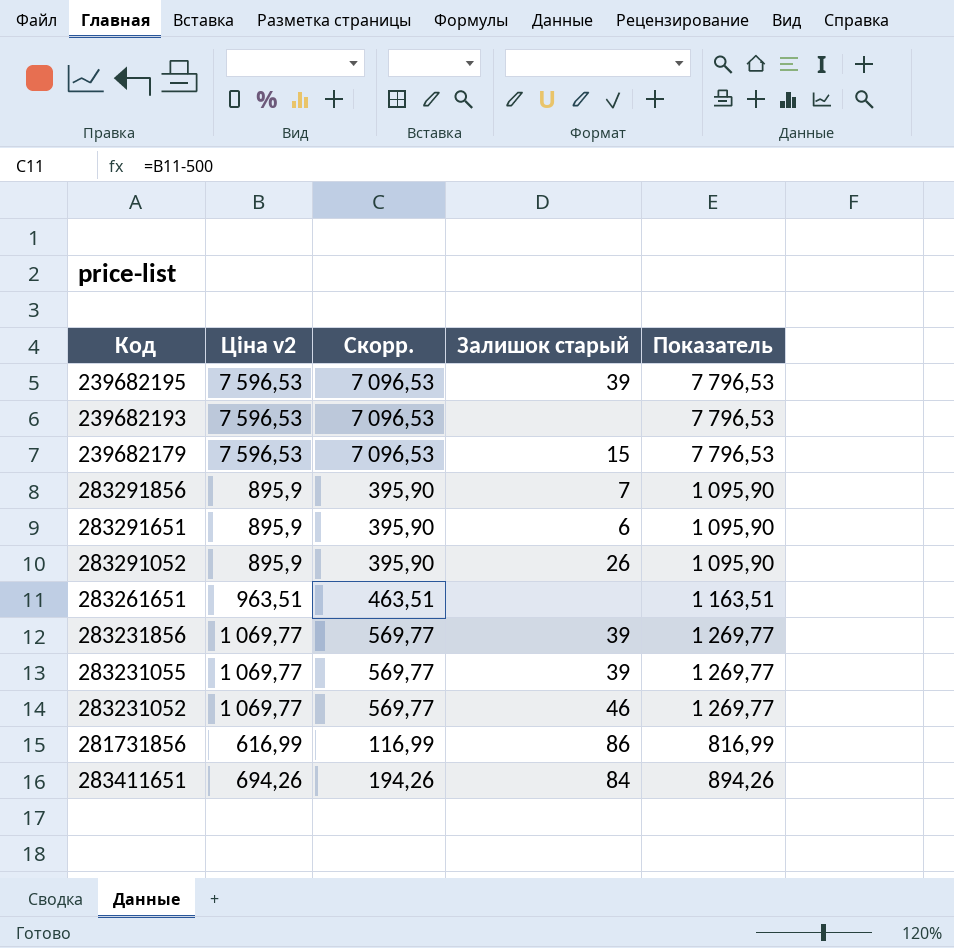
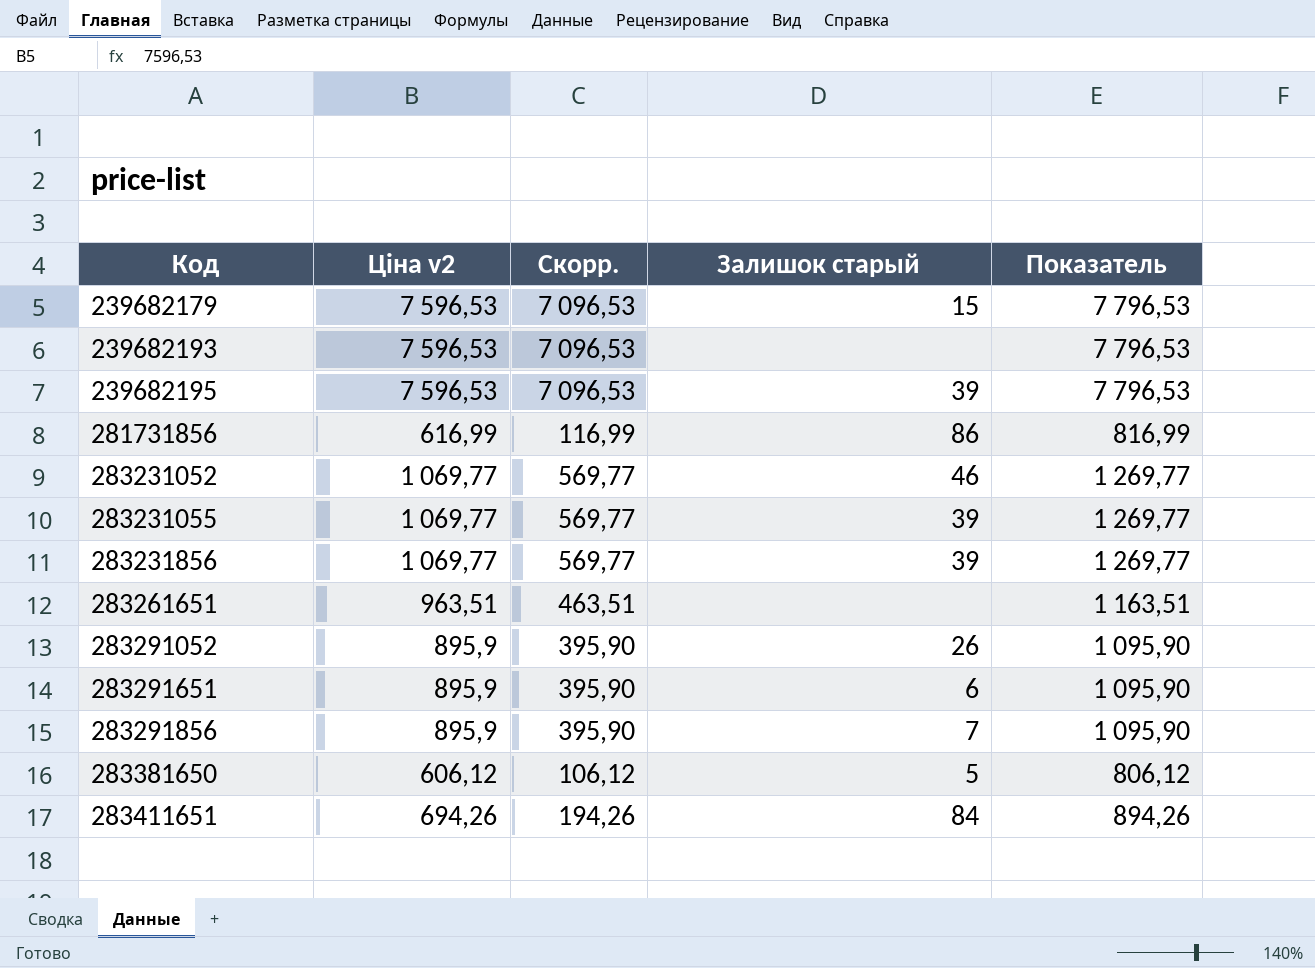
row order: none -> Код ascending
row 283381650: none -> 606,12 | 106,12 | 5 | 806,12

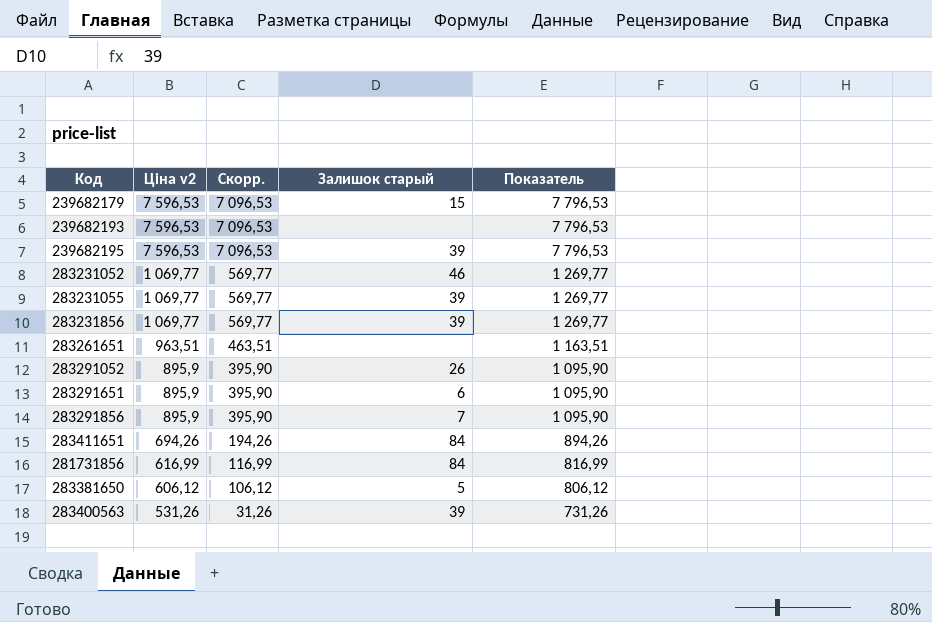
row order: Код ascending -> Ціна v2 descending
281731856 | Залишок старый: 86 -> 84
row 283400563: none -> 531,26 | 31,26 | 39 | 731,26

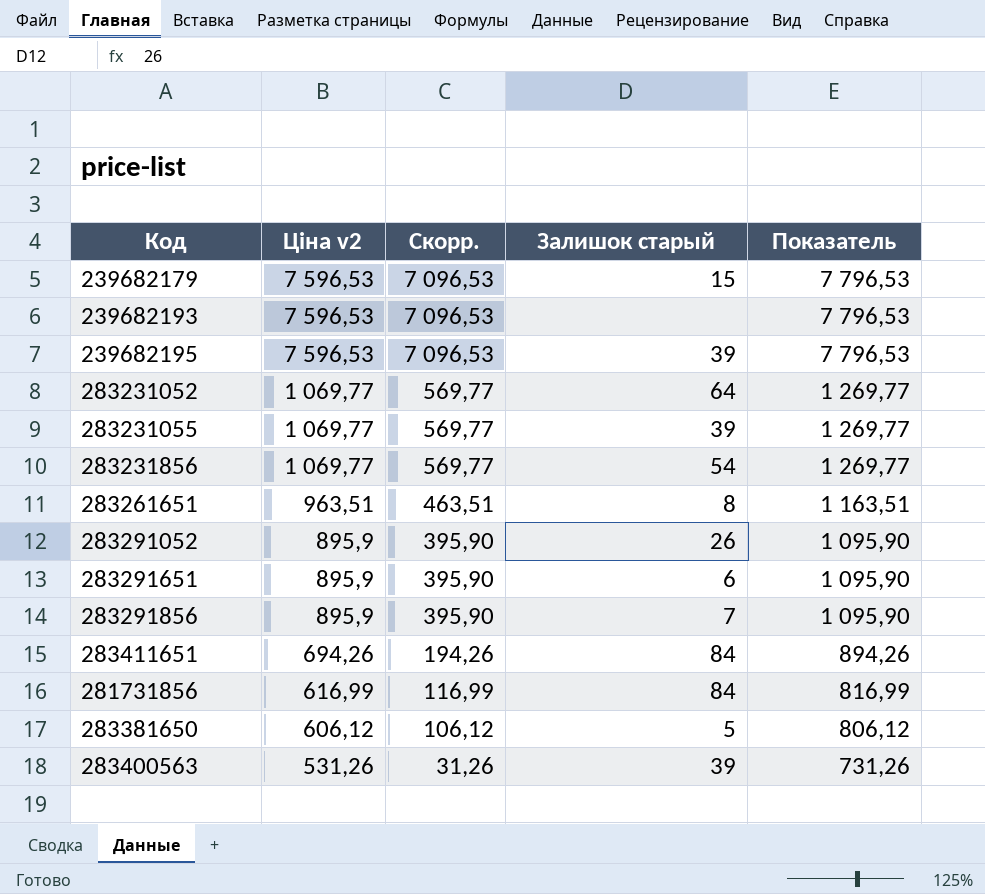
283231052 | Залишок старый: 46 -> 64
283231856 | Залишок старый: 39 -> 54
283261651 | Залишок старый: none -> 8

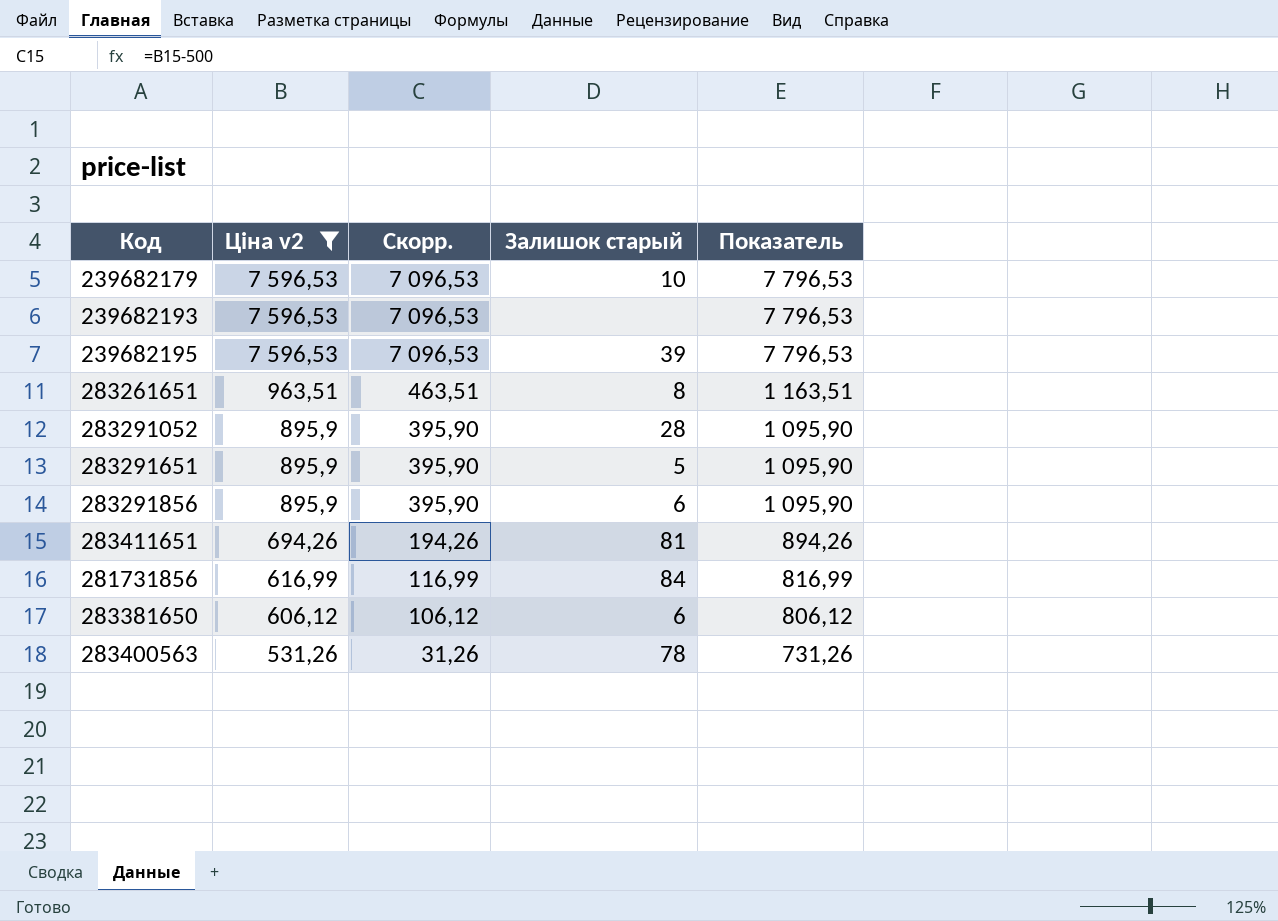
filter: none -> Ціна v2 != 1 069,77
239682179 | Залишок старый: 15 -> 10
283291052 | Залишок старый: 26 -> 28
283291651 | Залишок старый: 6 -> 5
283291856 | Залишок старый: 7 -> 6
283411651 | Залишок старый: 84 -> 81
283381650 | Залишок старый: 5 -> 6
283400563 | Залишок старый: 39 -> 78

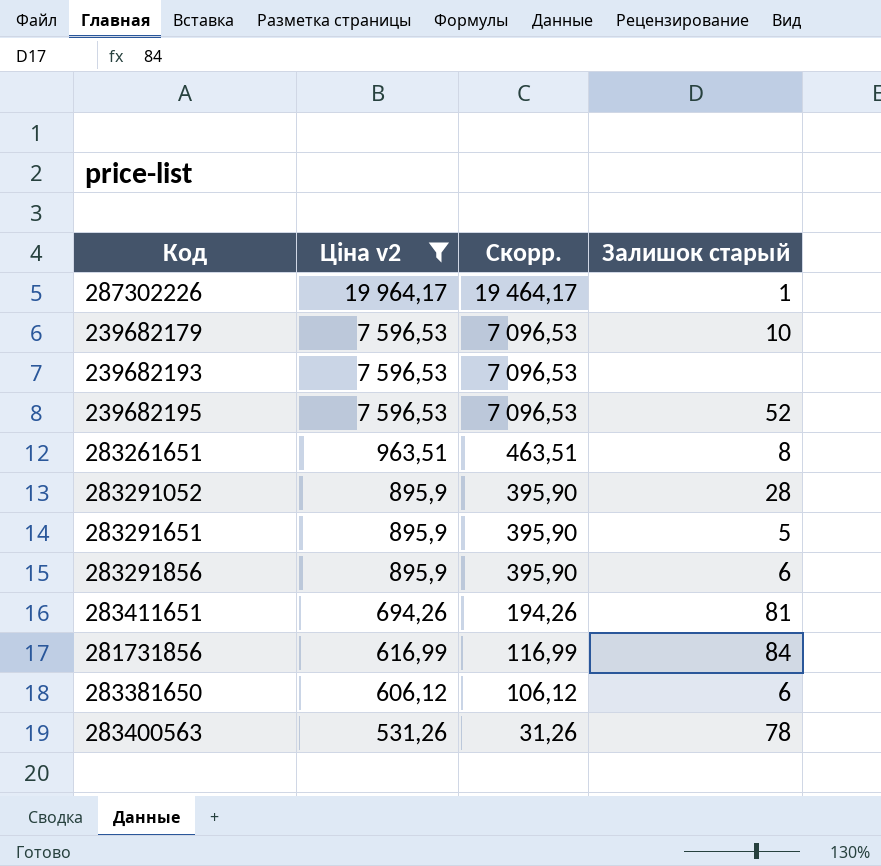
column Показатель | formula: [Ціна v2] + 200 -> none
row 287302226: none -> 19 964,17 | 19 464,17 | 1
239682195 | Залишок старый: 39 -> 52

